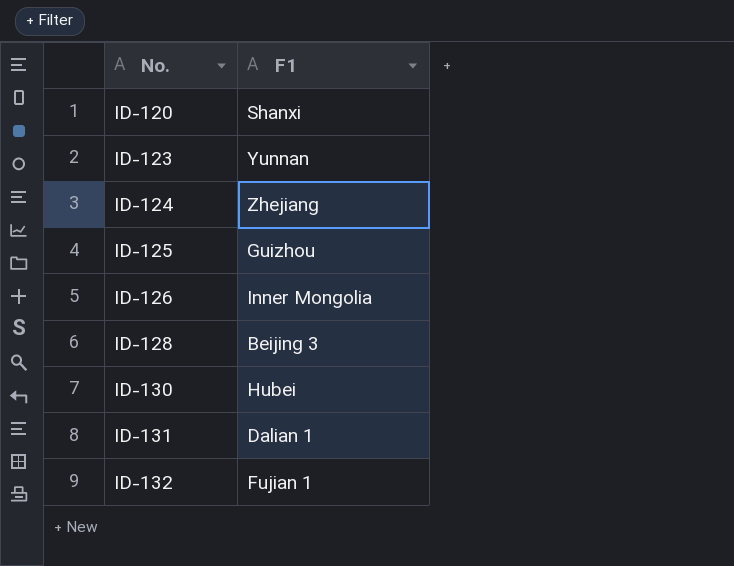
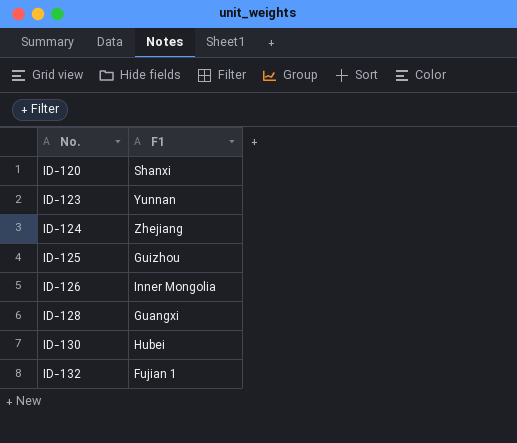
row ID-131: Dalian 1 -> none
ID-128 | F1: Beijing 3 -> Guangxi

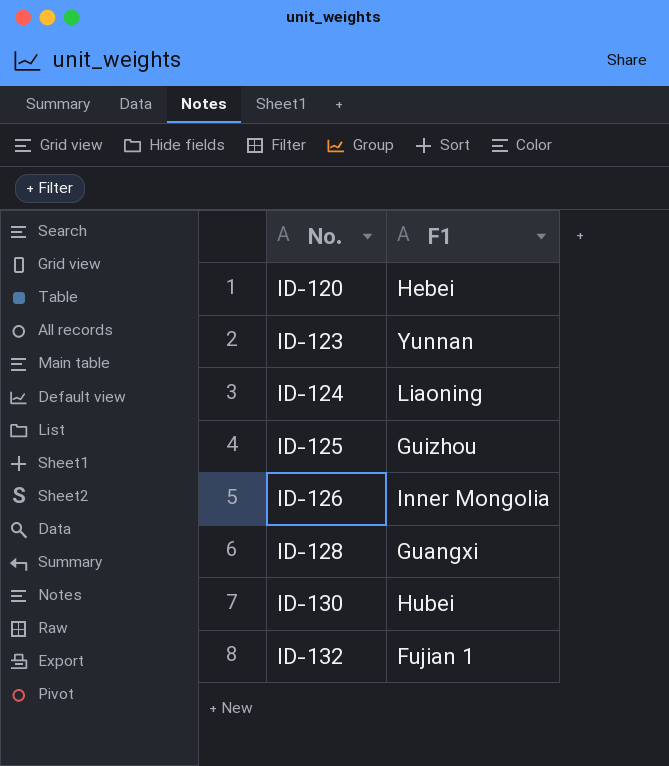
ID-120 | F1: Shanxi -> Hebei
ID-124 | F1: Zhejiang -> Liaoning

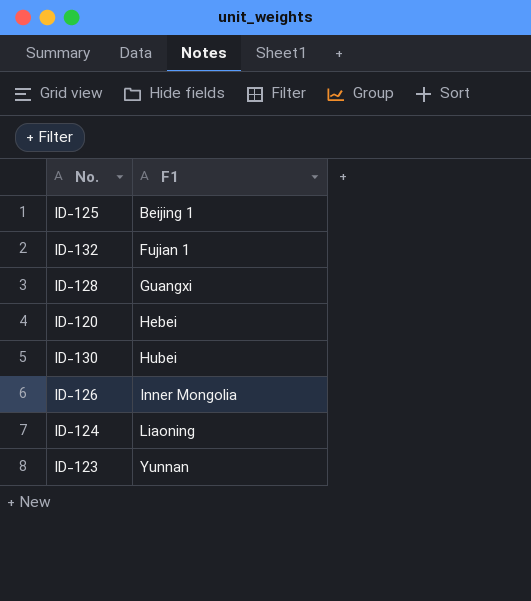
row order: No. ascending -> F1 ascending
ID-125 | F1: Guizhou -> Beijing 1

